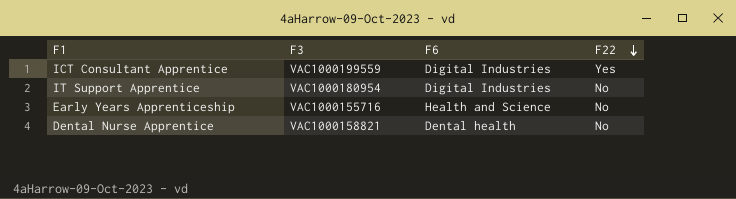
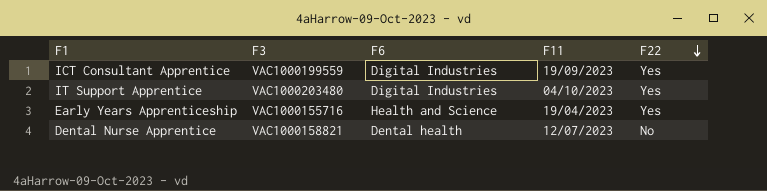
column F11 | position: none -> 4
IT Support Apprentice | F3: VAC1000180954 -> VAC1000203480
IT Support Apprentice | F22: No -> Yes
Early Years Apprenticeship | F22: No -> Yes

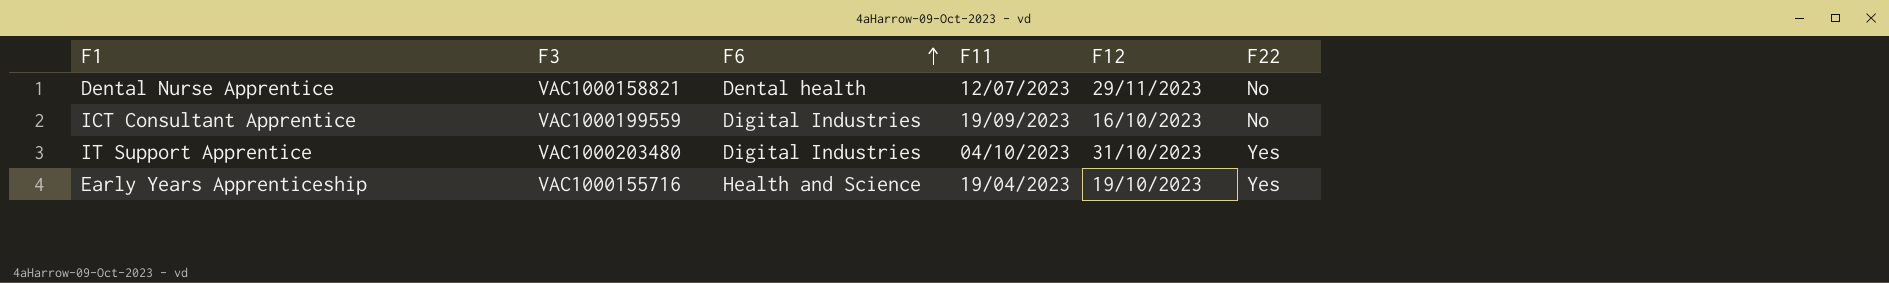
row order: F22 descending -> F6 ascending
column F12 | position: none -> 5
ICT Consultant Apprentice | F22: Yes -> No

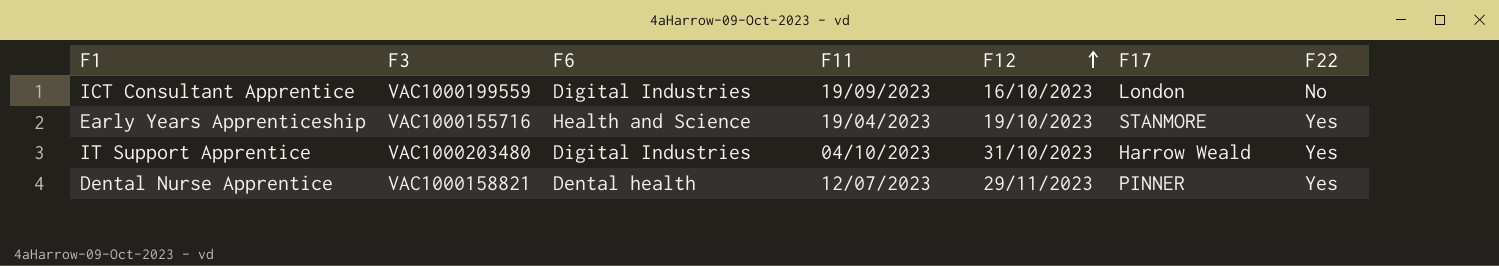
row order: F6 ascending -> F12 ascending
column F17 | position: none -> 6
Dental Nurse Apprentice | F22: No -> Yes

